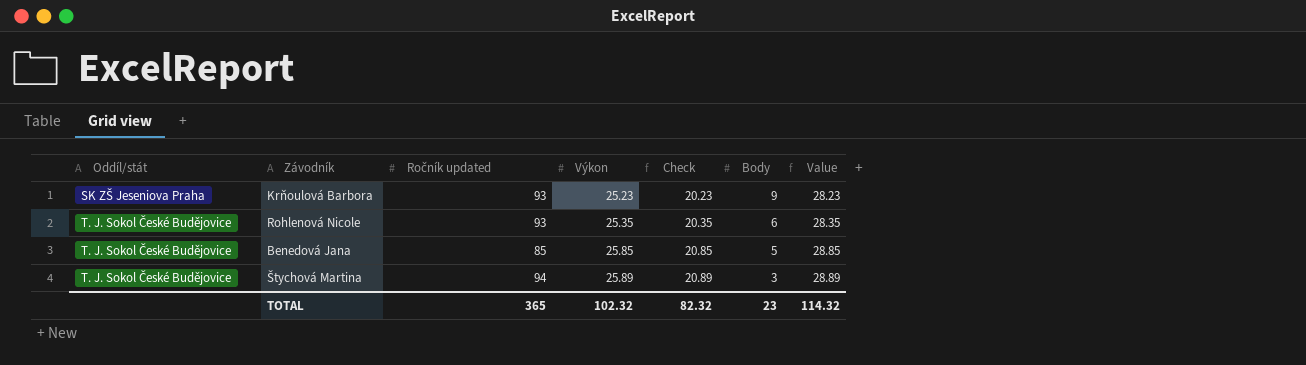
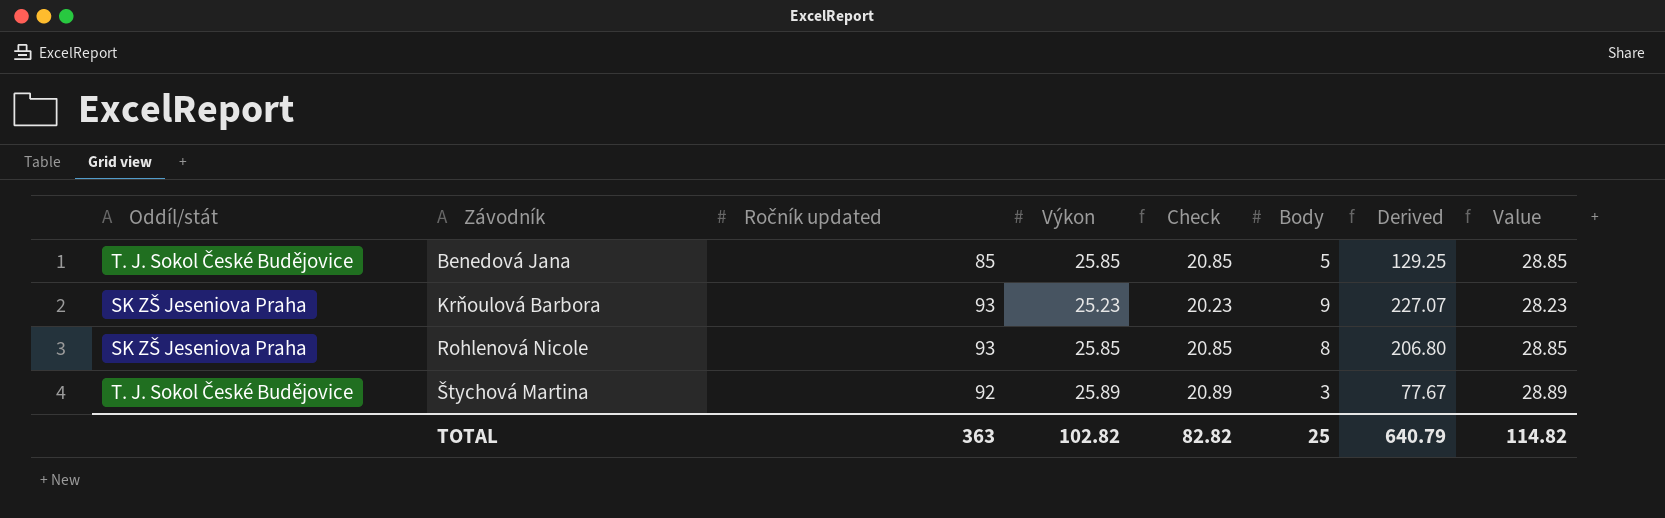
row order: Oddíl/stát ascending -> Závodník ascending
column Derived | formula: none -> [Výkon] * [Body]
Rohlenová Nicole | Oddíl/stát: T. J. Sokol České Budějovice -> SK ZŠ Jeseniova Praha
Rohlenová Nicole | Výkon: 25.35 -> 25.85
Rohlenová Nicole | Check: 20.35 -> 20.85
Rohlenová Nicole | Body: 6 -> 8
Rohlenová Nicole | Value: 28.35 -> 28.85
Štychová Martina | Ročník updated: 94 -> 92
TOTAL | Ročník updated: 365 -> 363
TOTAL | Výkon: 102.32 -> 102.82
TOTAL | Check: 82.32 -> 82.82
TOTAL | Body: 23 -> 25
TOTAL | Value: 114.32 -> 114.82

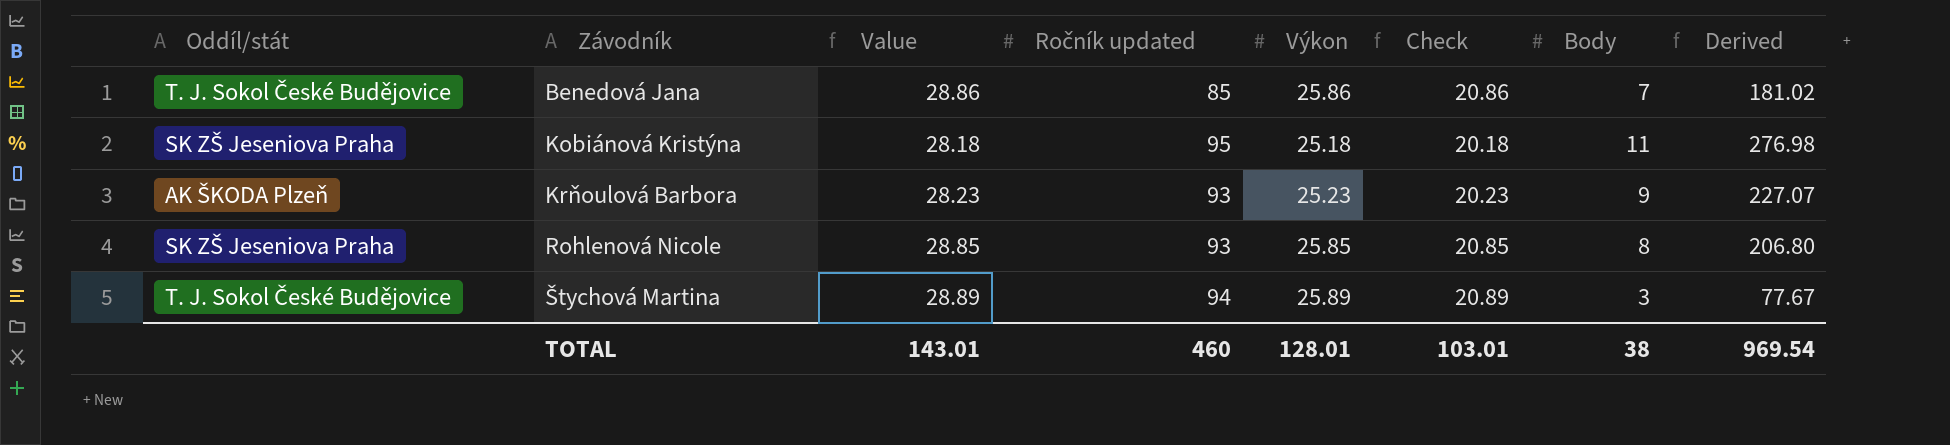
column Value | position: 8 -> 3
Benedová Jana | Value: 28.85 -> 28.86
Benedová Jana | Výkon: 25.85 -> 25.86
Benedová Jana | Check: 20.85 -> 20.86
Benedová Jana | Body: 5 -> 7
Benedová Jana | Derived: 129.25 -> 181.02
row Kobiánová Kristýna: none -> SK ZŠ Jeseniova Praha | 28.18 | 95 | 25.18 | 20.18 | 11 | 276.98
Krňoulová Barbora | Oddíl/stát: SK ZŠ Jeseniova Praha -> AK ŠKODA Plzeň
Štychová Martina | Ročník updated: 92 -> 94
TOTAL | Value: 114.82 -> 143.01
TOTAL | Ročník updated: 363 -> 460
TOTAL | Výkon: 102.82 -> 128.01
TOTAL | Check: 82.82 -> 103.01
TOTAL | Body: 25 -> 38
TOTAL | Derived: 640.79 -> 969.54

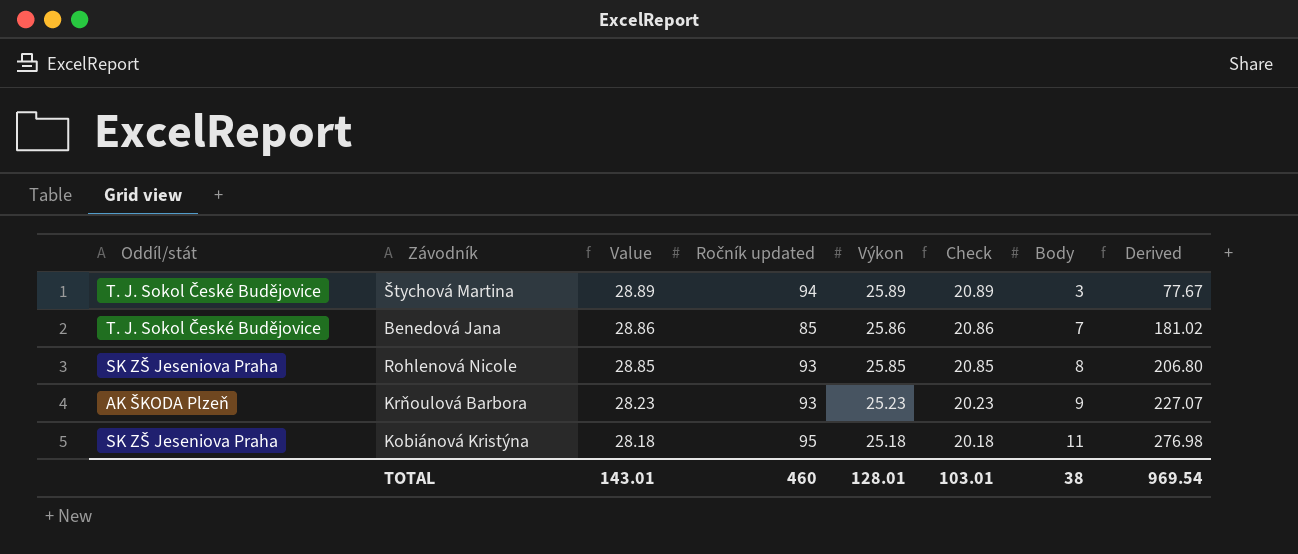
row order: Závodník ascending -> Value descending

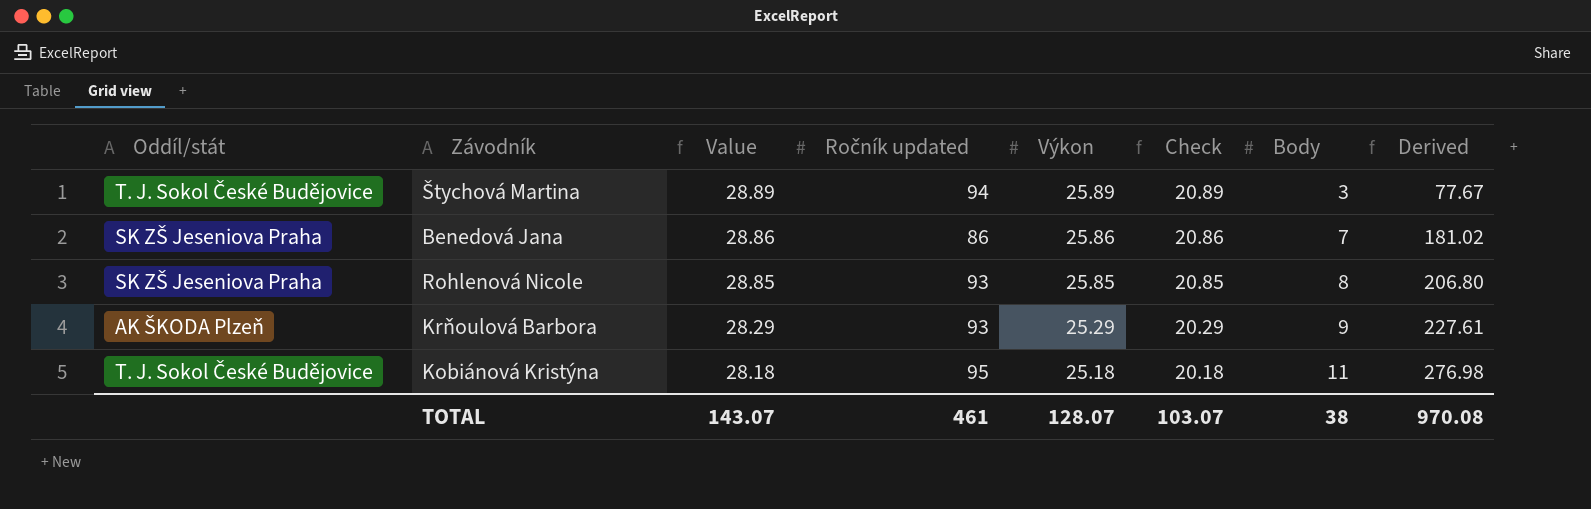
Benedová Jana | Oddíl/stát: T. J. Sokol České Budějovice -> SK ZŠ Jeseniova Praha
Benedová Jana | Ročník updated: 85 -> 86
Krňoulová Barbora | Value: 28.23 -> 28.29
Krňoulová Barbora | Výkon: 25.23 -> 25.29
Krňoulová Barbora | Check: 20.23 -> 20.29
Krňoulová Barbora | Derived: 227.07 -> 227.61
Kobiánová Kristýna | Oddíl/stát: SK ZŠ Jeseniova Praha -> T. J. Sokol České Budějovice
TOTAL | Value: 143.01 -> 143.07
TOTAL | Ročník updated: 460 -> 461
TOTAL | Výkon: 128.01 -> 128.07
TOTAL | Check: 103.01 -> 103.07
TOTAL | Derived: 969.54 -> 970.08

